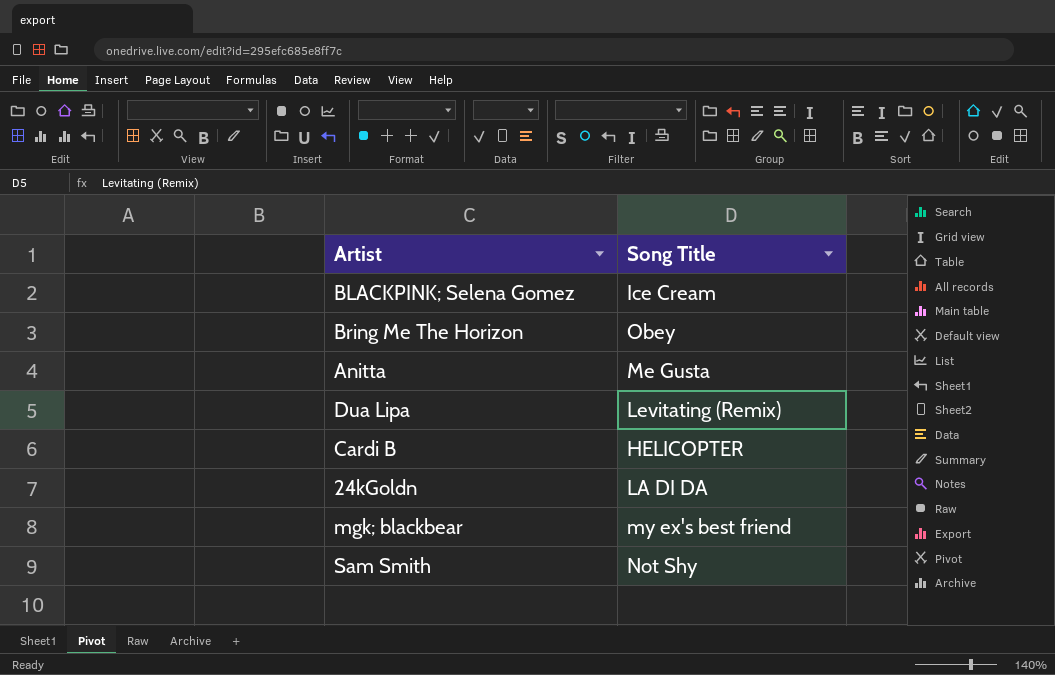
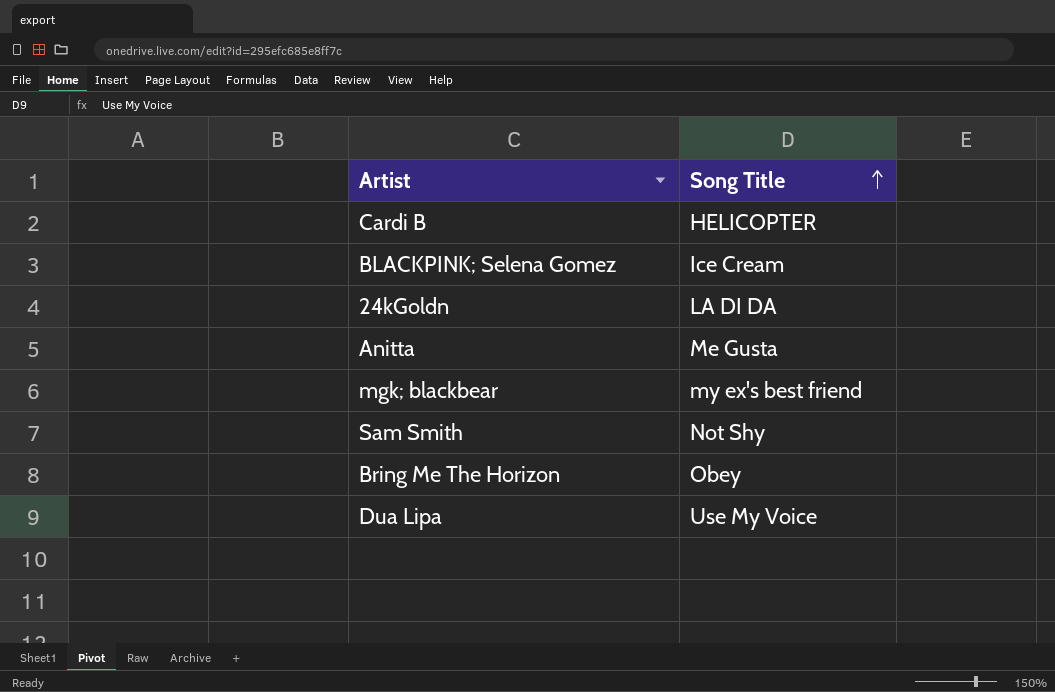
row order: none -> Song Title ascending
Dua Lipa | Song Title: Levitating (Remix) -> Use My Voice

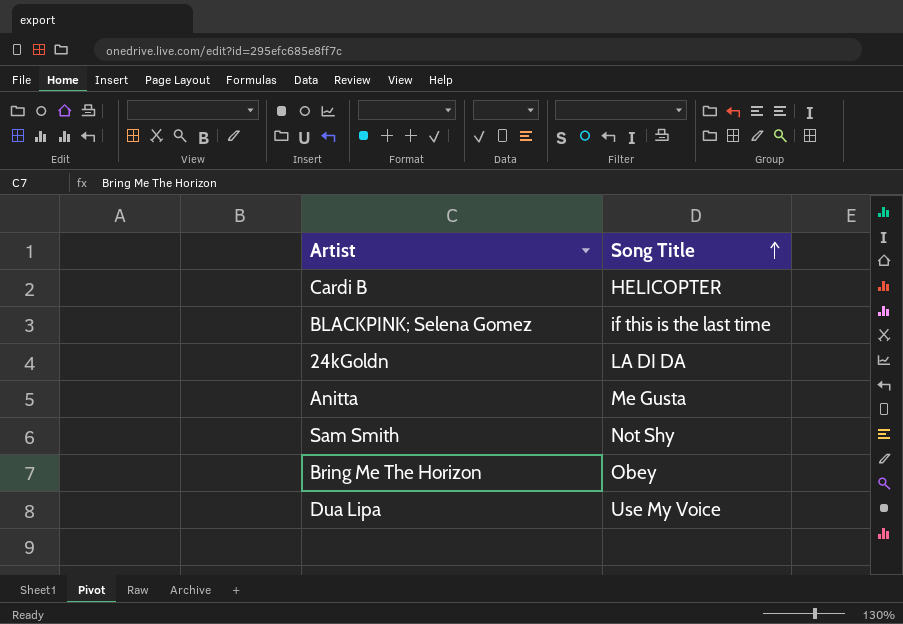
row mgk; blackbear: my ex's best friend -> none
BLACKPINK; Selena Gomez | Song Title: Ice Cream -> if this is the last time

